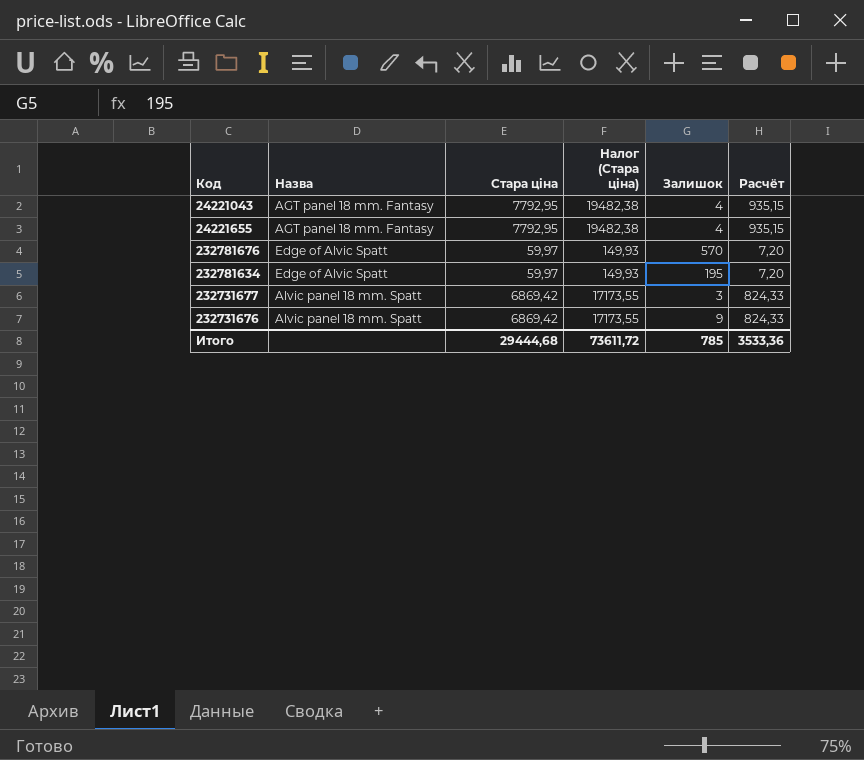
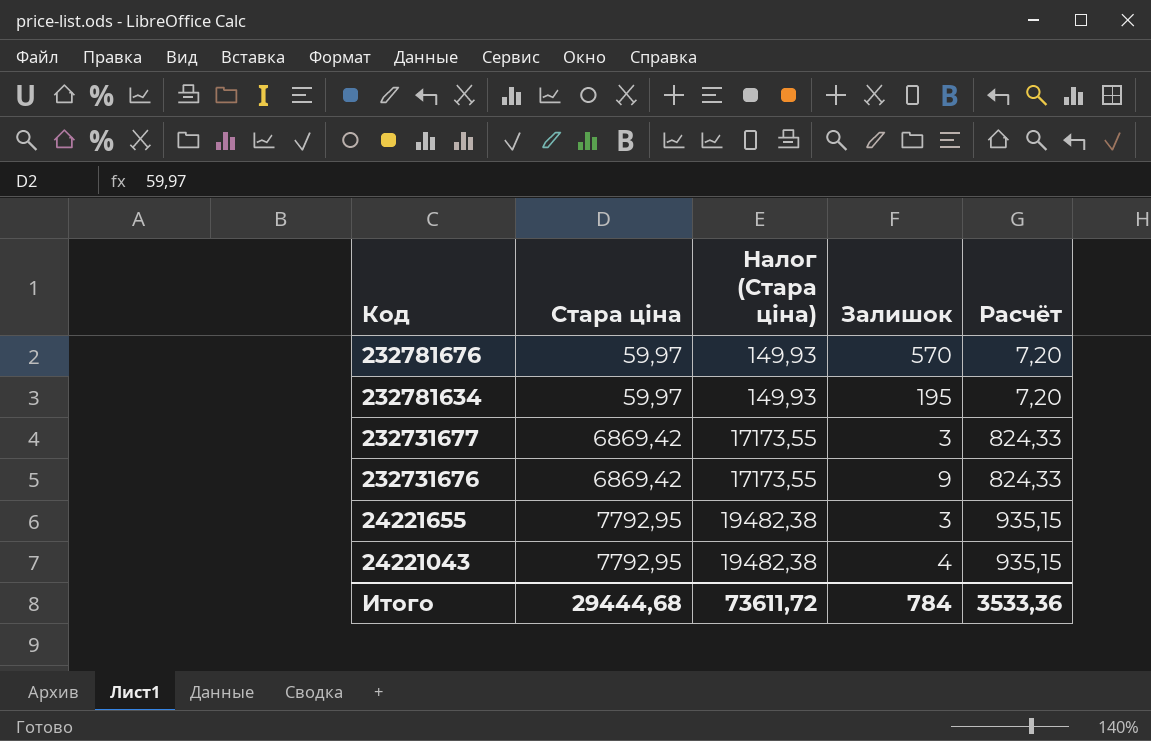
row order: none -> Код descending
column Назва | position: 2 -> none
24221655 | Залишок: 4 -> 3
Итого | Залишок: 785 -> 784

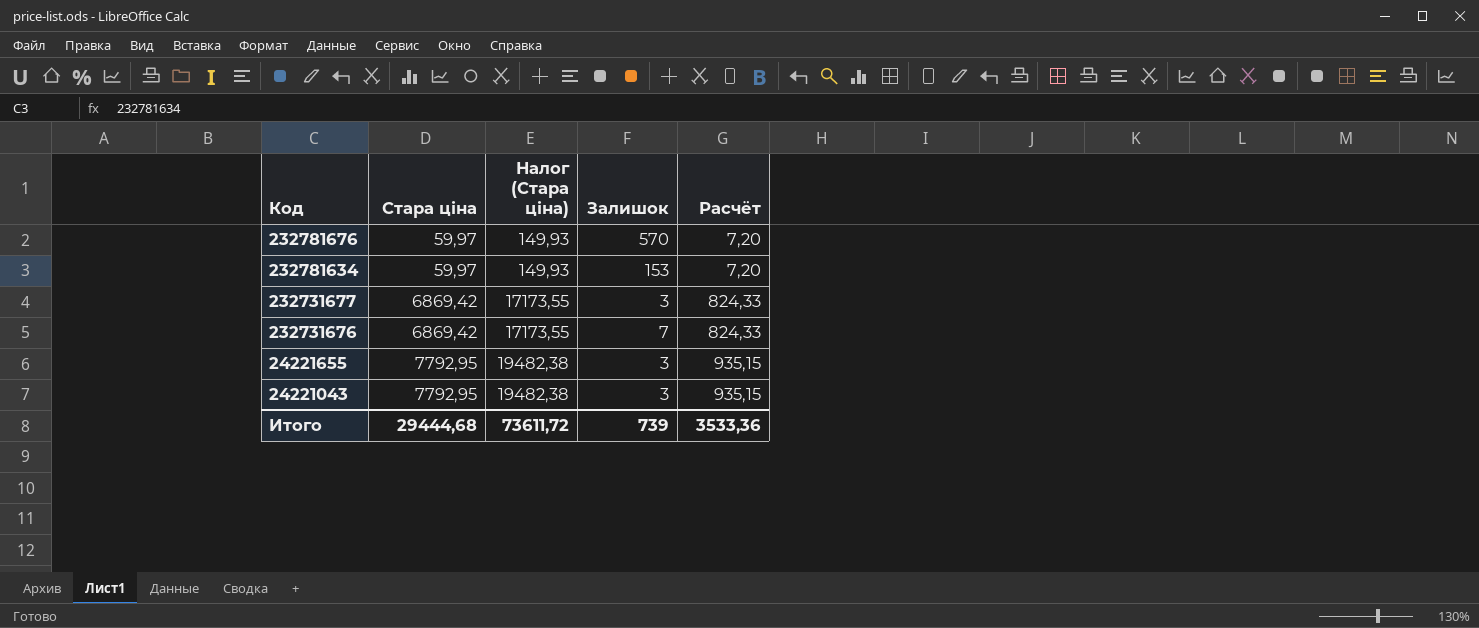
232781634 | Залишок: 195 -> 153
232731676 | Залишок: 9 -> 7
24221043 | Залишок: 4 -> 3
Итого | Залишок: 784 -> 739

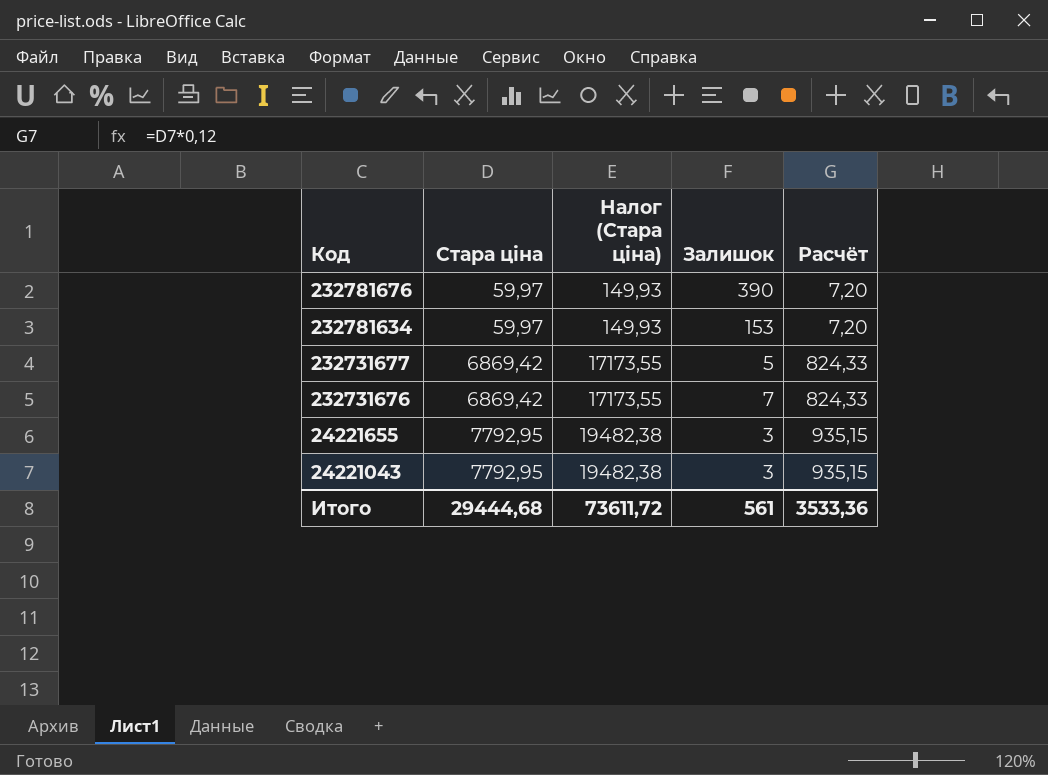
232781676 | Залишок: 570 -> 390
232731677 | Залишок: 3 -> 5
Итого | Залишок: 739 -> 561

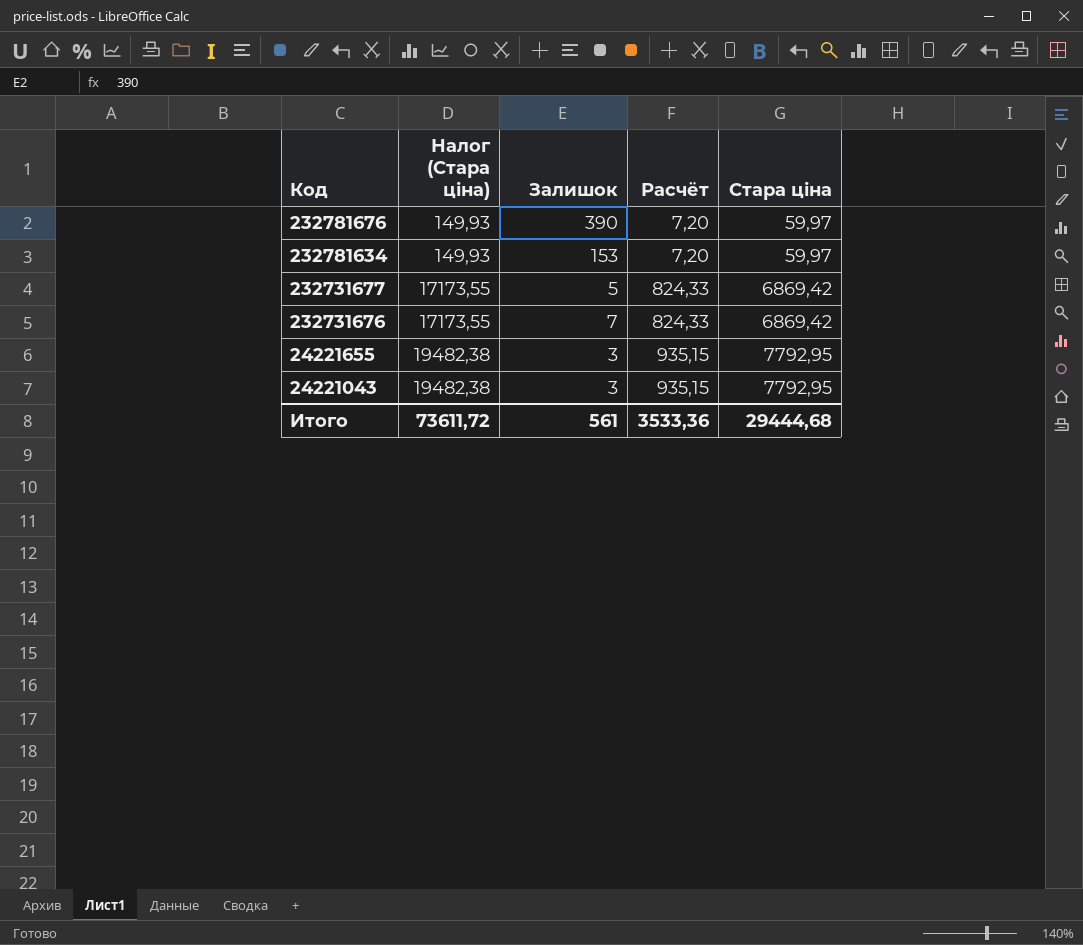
column Стара ціна | position: 2 -> 5

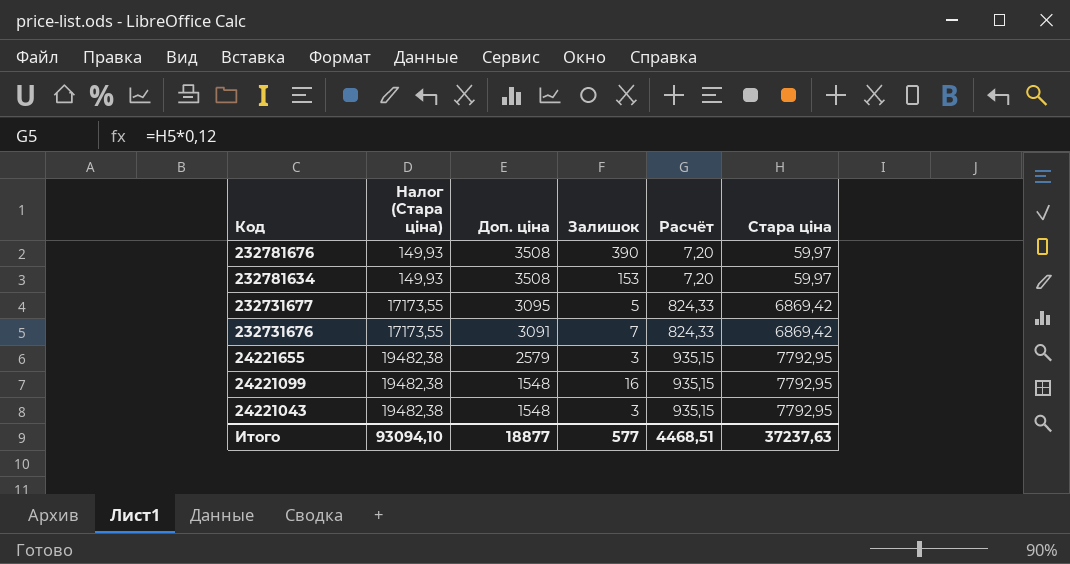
column Доп. ціна | position: none -> 3
row 24221099: none -> 19482,38 | 1548 | 16 | 935,15 | 7792,95
Итого | Налог (Стара ціна): 73611,72 -> 93094,10
Итого | Залишок: 561 -> 577
Итого | Расчёт: 3533,36 -> 4468,51
Итого | Стара ціна: 29444,68 -> 37237,63

